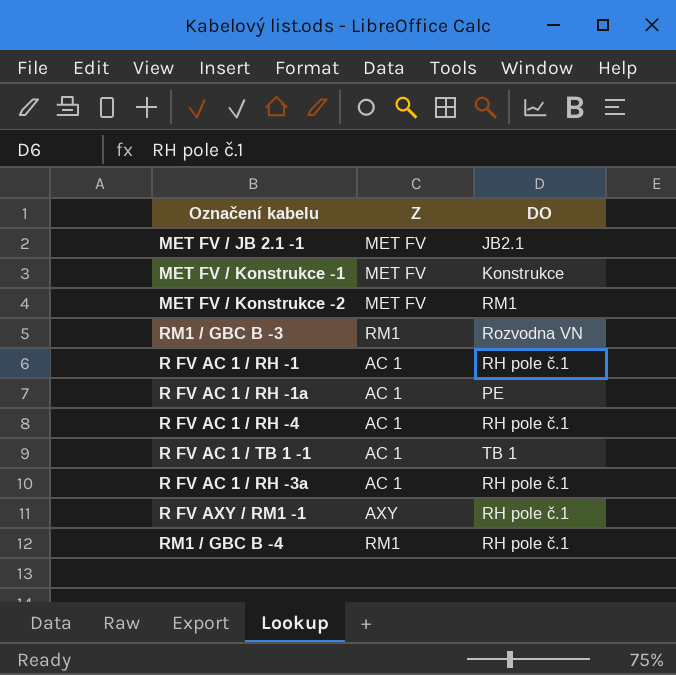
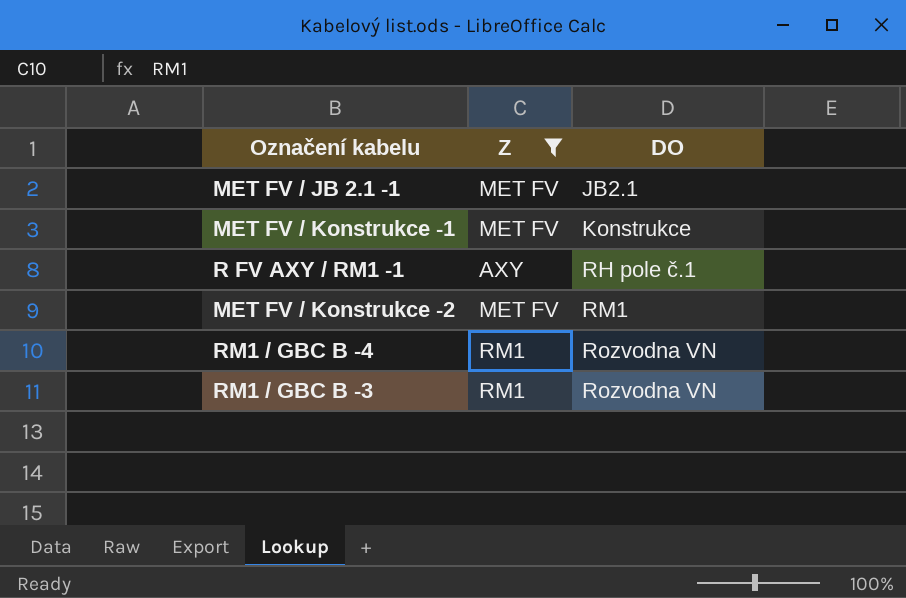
filter: none -> Z != AC 1
row order: none -> DO ascending
RM1 / GBC B -4 | DO: RH pole č.1 -> Rozvodna VN

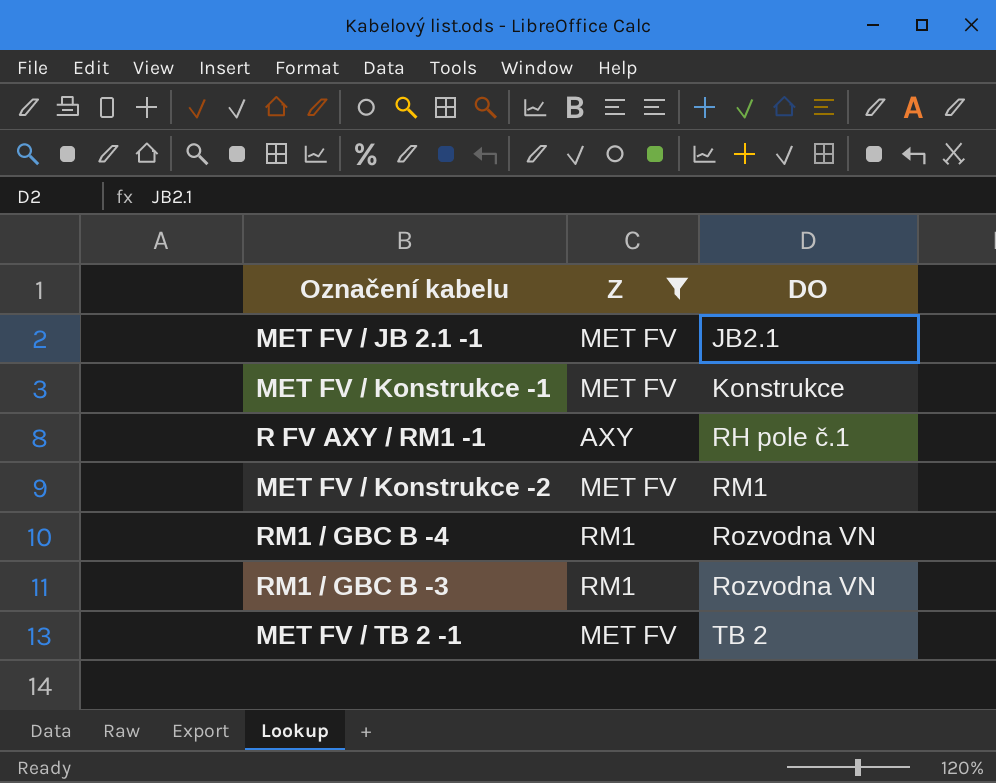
row MET FV / TB 2 -1: none -> MET FV | TB 2

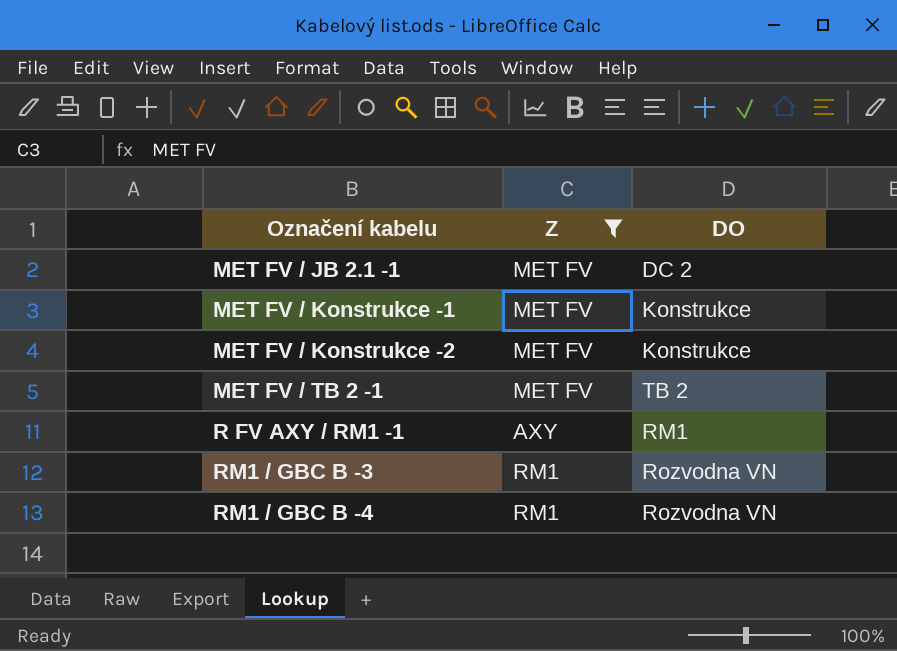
row order: DO ascending -> Označení kabelu ascending
MET FV / JB 2.1 -1 | DO: JB2.1 -> DC 2
MET FV / Konstrukce -2 | DO: RM1 -> Konstrukce
R FV AXY / RM1 -1 | DO: RH pole č.1 -> RM1

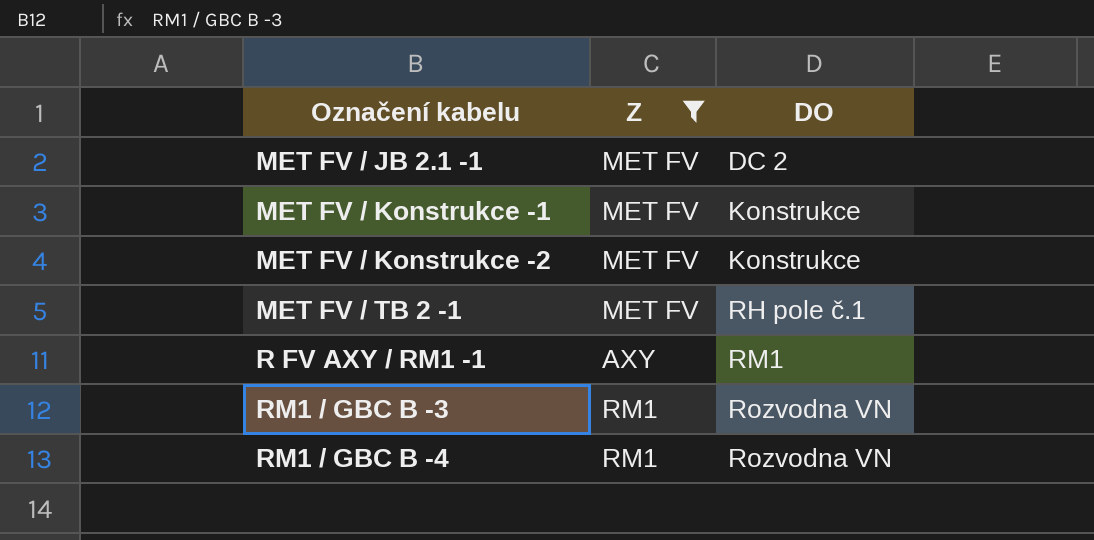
MET FV / TB 2 -1 | DO: TB 2 -> RH pole č.1

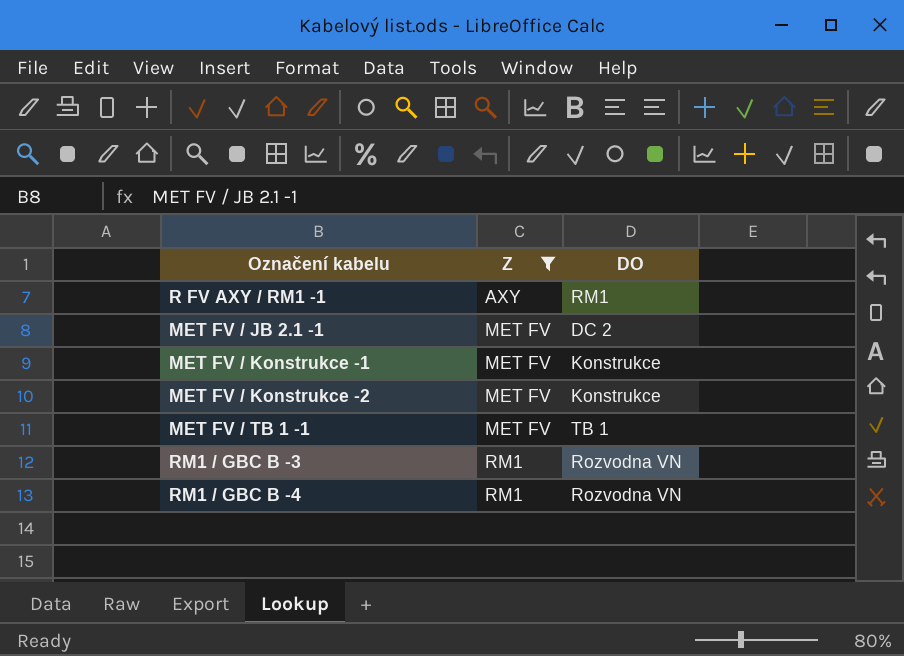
row order: Označení kabelu ascending -> Z ascending
row MET FV / TB 2 -1: MET FV | RH pole č.1 -> none
row MET FV / TB 1 -1: none -> MET FV | TB 1

